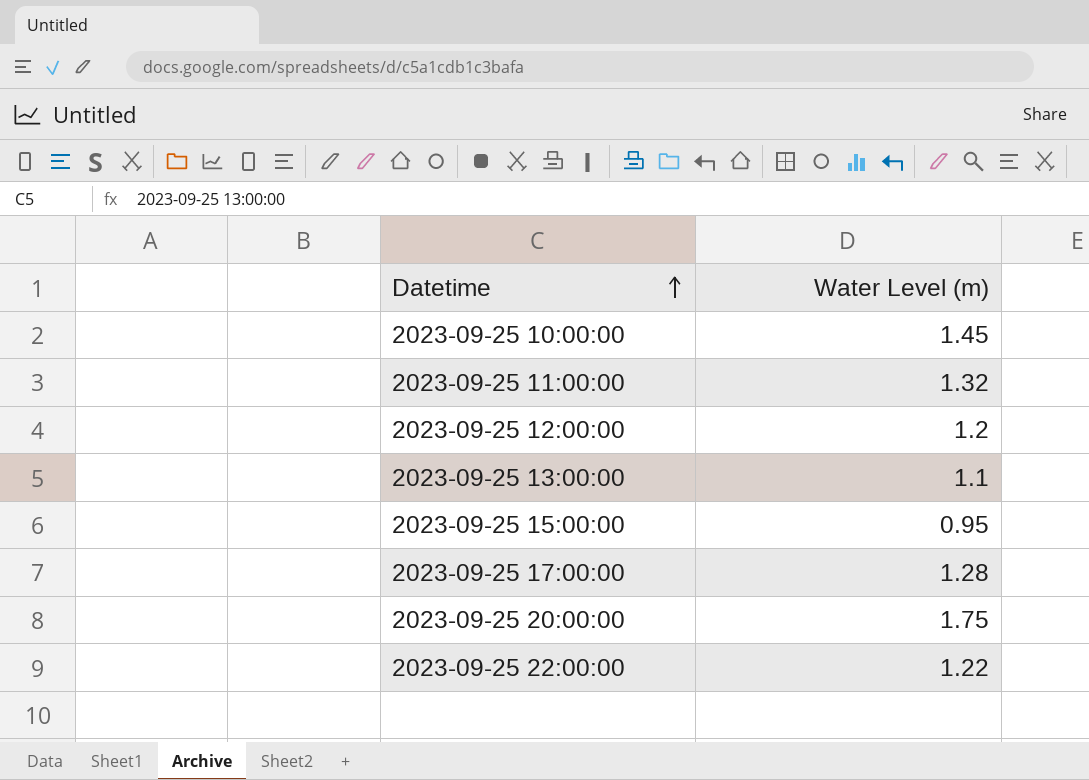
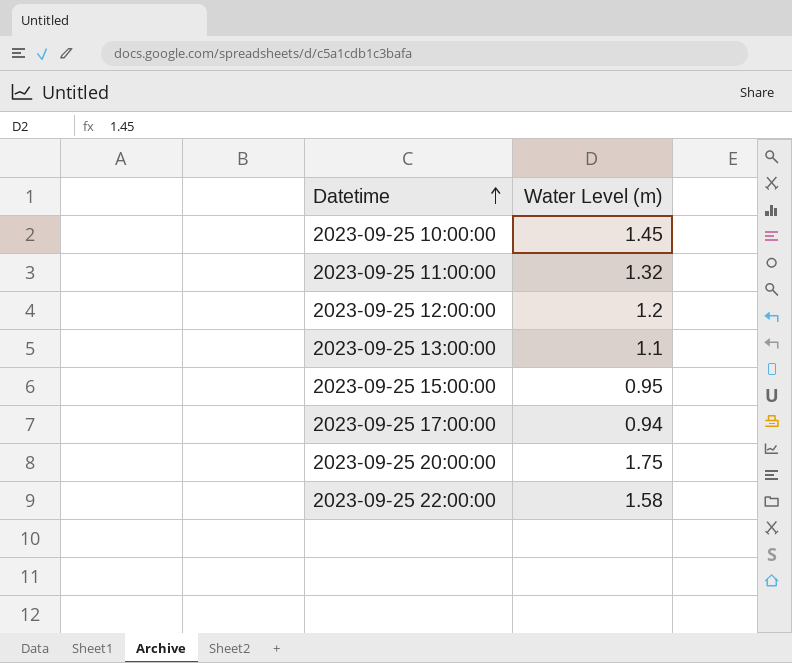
2023-09-25 17:00:00 | Water Level (m): 1.28 -> 0.94
2023-09-25 22:00:00 | Water Level (m): 1.22 -> 1.58

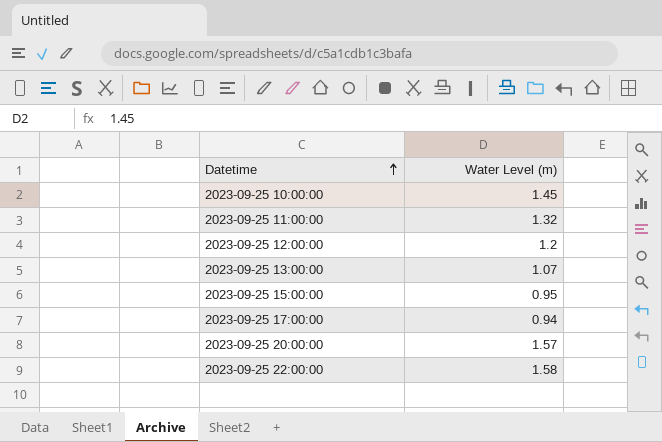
2023-09-25 13:00:00 | Water Level (m): 1.1 -> 1.07
2023-09-25 20:00:00 | Water Level (m): 1.75 -> 1.57

